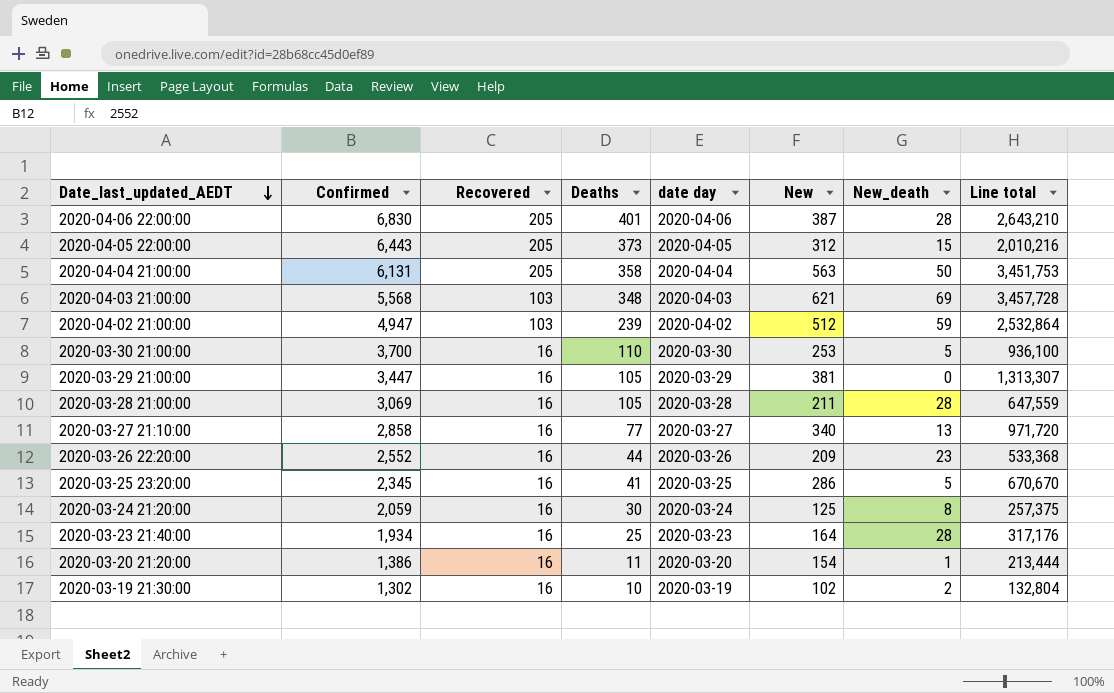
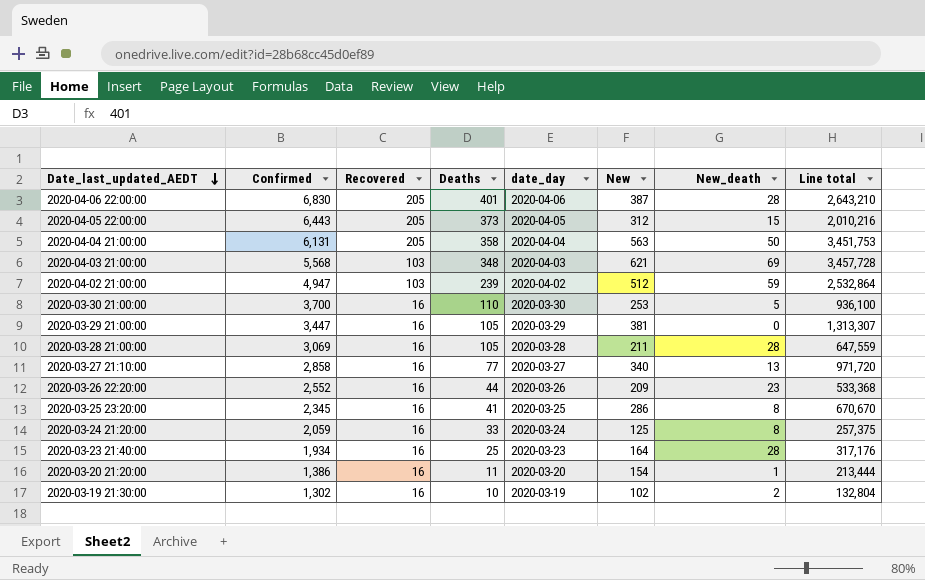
column name: date day -> date_day
2020-03-25 23:20:00 | New_death: 5 -> 8
2020-03-24 21:20:00 | Deaths: 30 -> 33

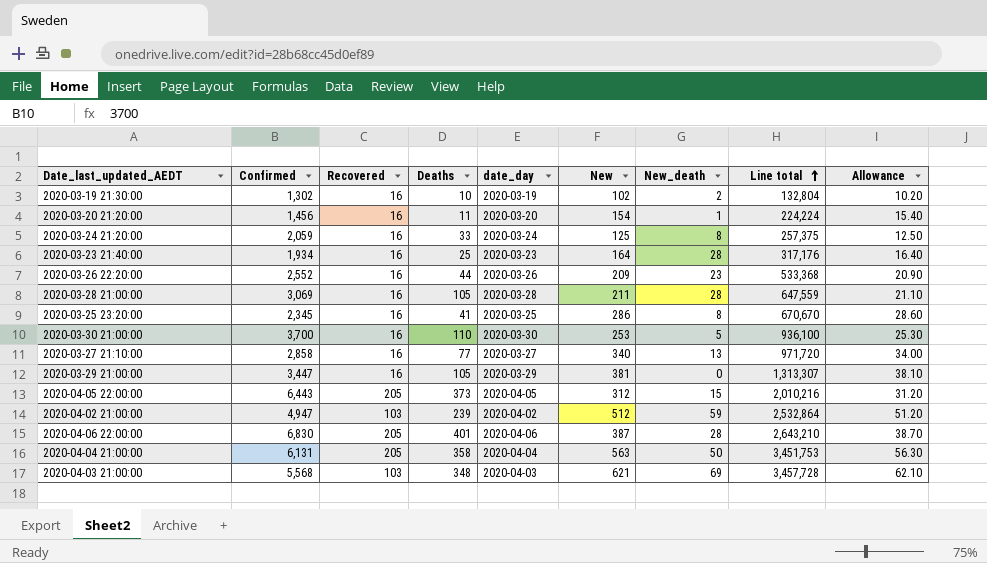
row order: Date_last_updated_AEDT descending -> Line total ascending
column Allowance | formula: none -> [New] * 0.1
2020-03-20 21:20:00 | Confirmed: 1,386 -> 1,456
2020-03-20 21:20:00 | Line total: 213,444 -> 224,224

